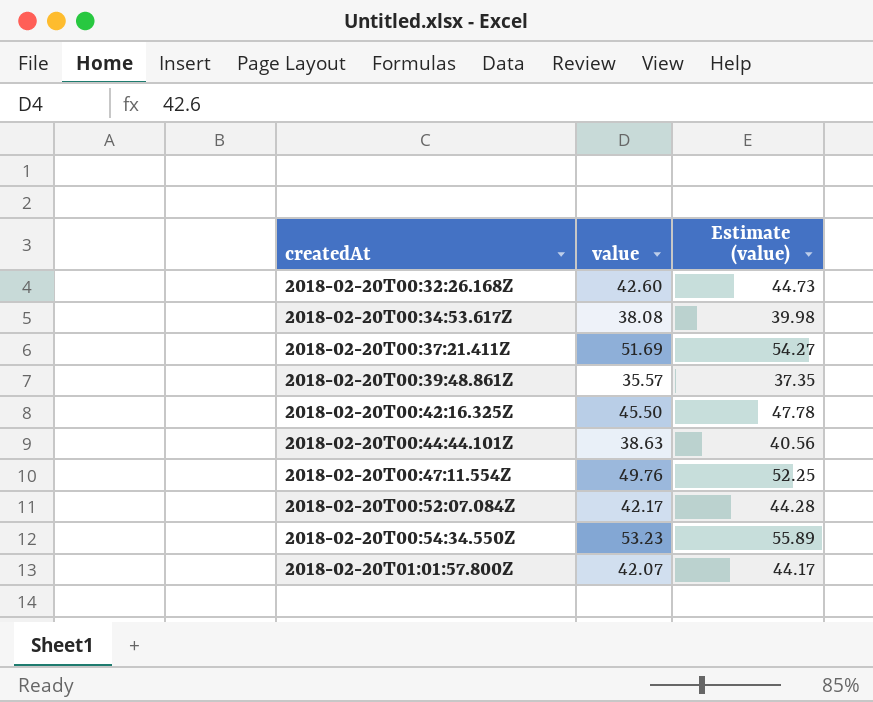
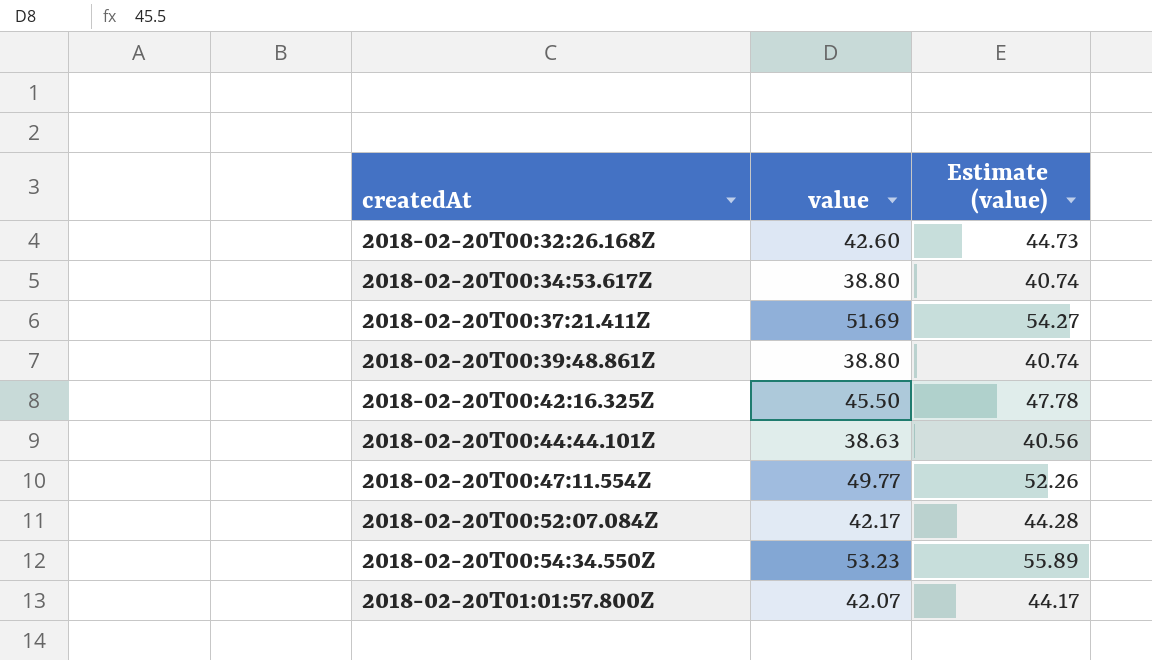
2018-02-20T00:34:53.617Z | value: 38.08 -> 38.80
2018-02-20T00:34:53.617Z | Estimate (value): 39.98 -> 40.74
2018-02-20T00:39:48.861Z | value: 35.57 -> 38.80
2018-02-20T00:39:48.861Z | Estimate (value): 37.35 -> 40.74
2018-02-20T00:47:11.554Z | value: 49.76 -> 49.77
2018-02-20T00:47:11.554Z | Estimate (value): 52.25 -> 52.26

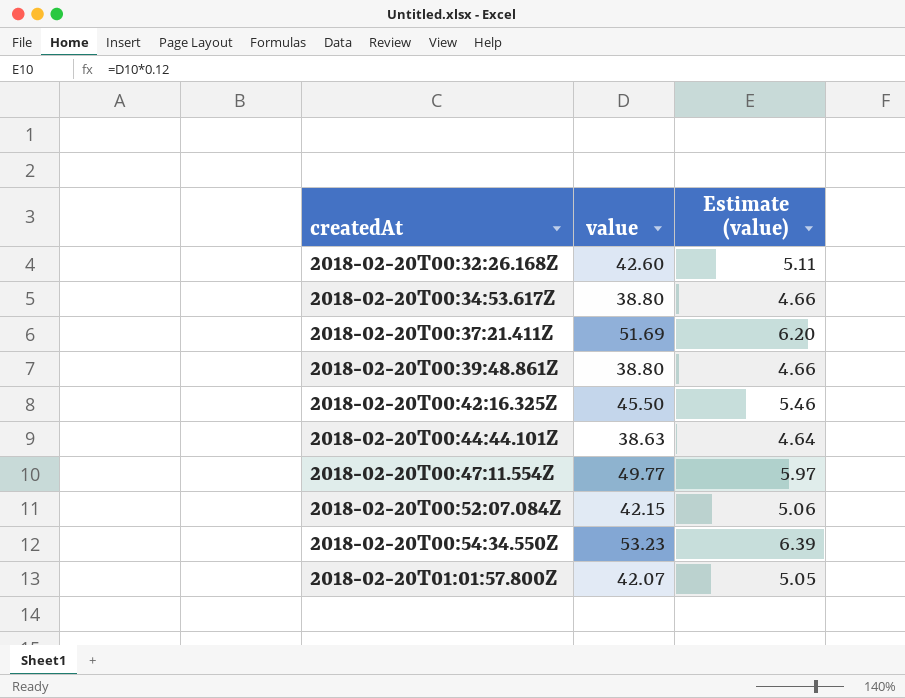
column Estimate (value) | formula: [value] * 1.05 -> [value] * 0.12
2018-02-20T00:52:07.084Z | value: 42.17 -> 42.15

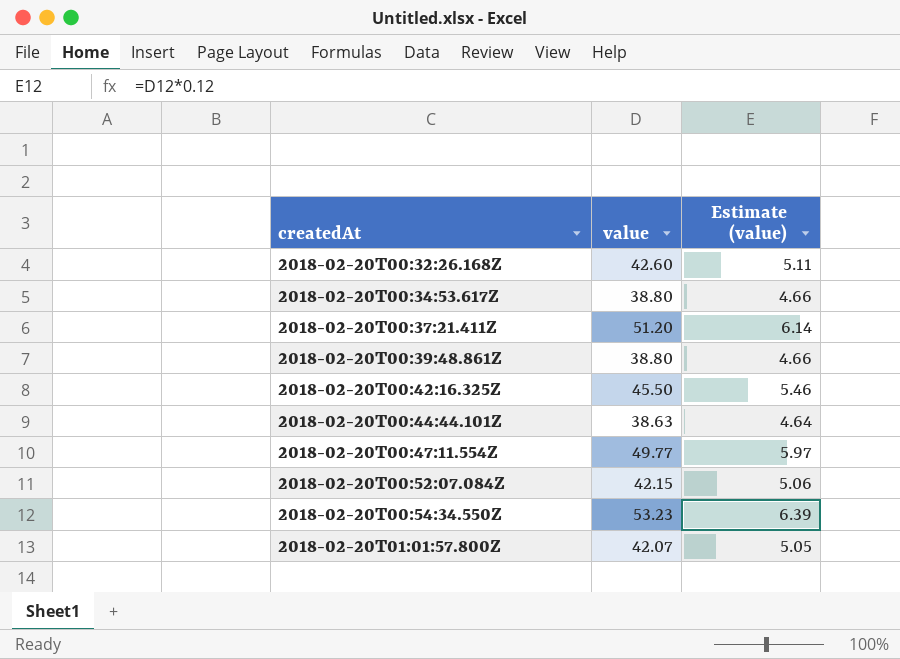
2018-02-20T00:37:21.411Z | value: 51.69 -> 51.20
2018-02-20T00:37:21.411Z | Estimate (value): 6.20 -> 6.14

